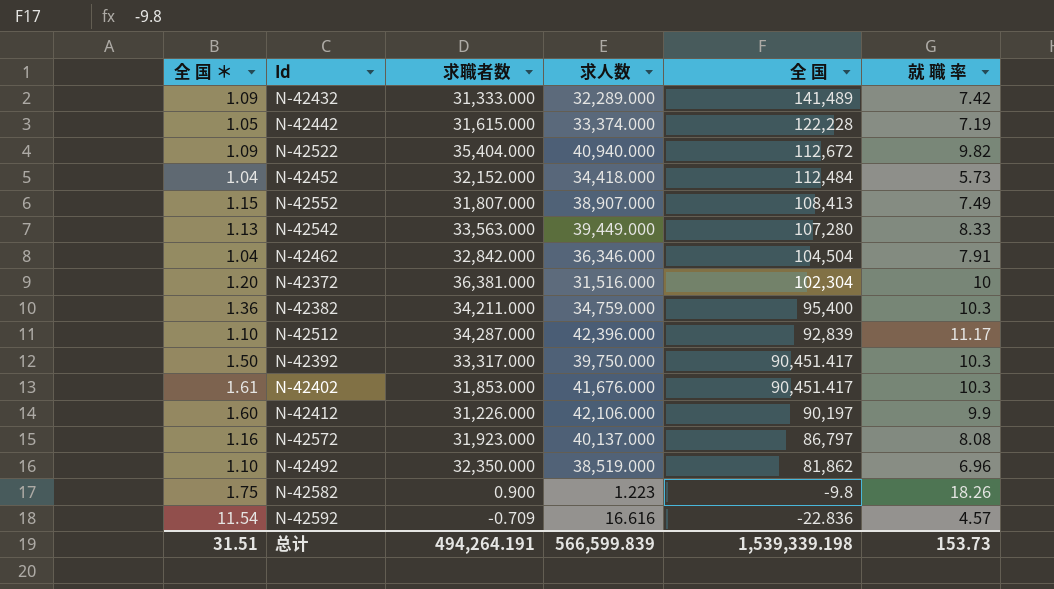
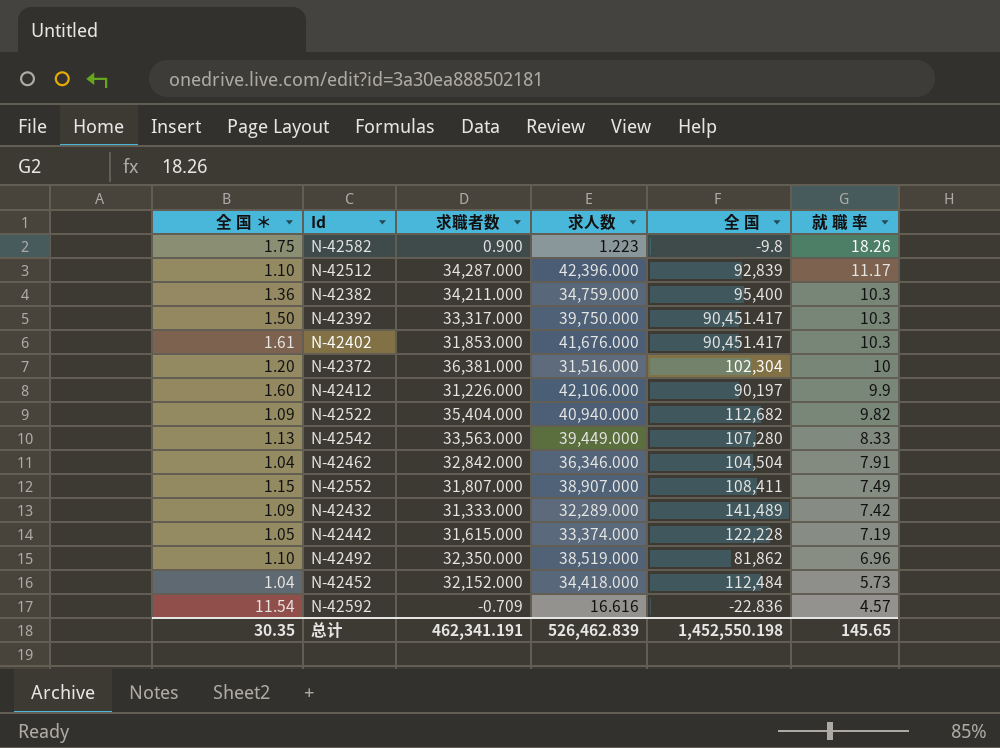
row order: 全 国 descending -> 就 職 率 descending
row N-42572: 1.16 | 31,923.000 | 40,137.000 | 86,797 | 8.08 -> none
N-42522 | 全 国: 112,672 -> 112,682
N-42552 | 全 国: 108,413 -> 108,411
总计 | 全 国 ＊: 31.51 -> 30.35
总计 | 求職者数: 494,264.191 -> 462,341.191
总计 | 求人数: 566,599.839 -> 526,462.839
总计 | 全 国: 1,539,339.198 -> 1,452,550.198
总计 | 就 職 率: 153.73 -> 145.65

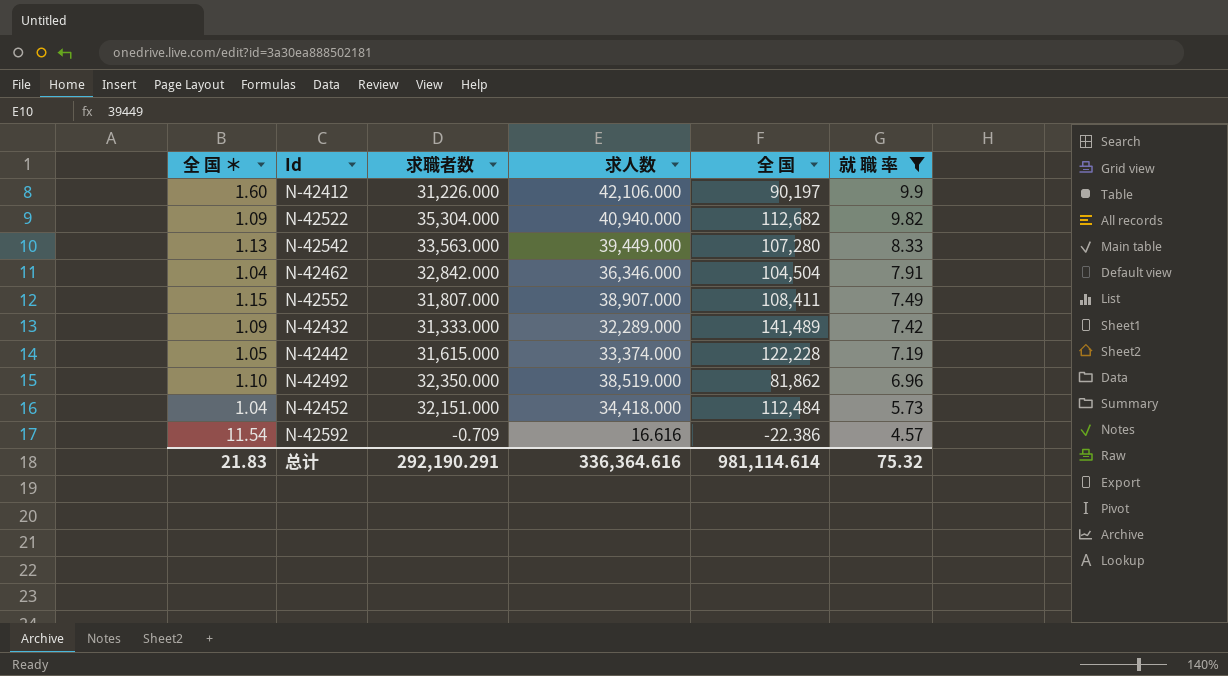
filter: none -> 就 職 率 <= 9.9
N-42522 | 求職者数: 35,404.000 -> 35,304.000
N-42452 | 求職者数: 32,152.000 -> 32,151.000
N-42592 | 全 国: -22.836 -> -22.386
总计 | 全 国 ＊: 30.35 -> 21.83
总计 | 求職者数: 462,341.191 -> 292,190.291
总计 | 求人数: 526,462.839 -> 336,364.616
总计 | 全 国: 1,452,550.198 -> 981,114.614
总计 | 就 職 率: 145.65 -> 75.32

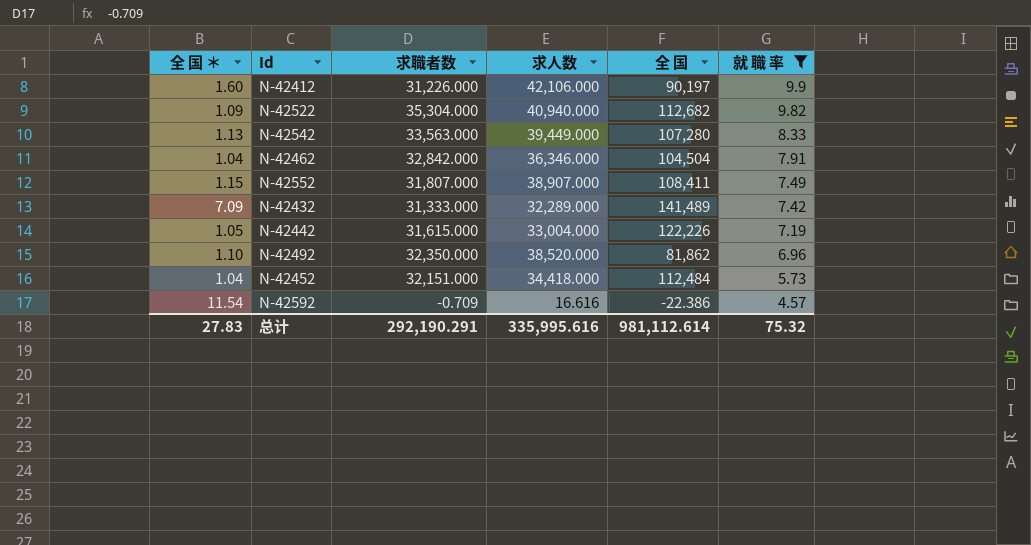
N-42432 | 全 国 ＊: 1.09 -> 7.09
N-42442 | 求人数: 33,374.000 -> 33,004.000
N-42442 | 全 国: 122,228 -> 122,226
N-42492 | 求人数: 38,519.000 -> 38,520.000
总计 | 全 国 ＊: 21.83 -> 27.83
总计 | 求人数: 336,364.616 -> 335,995.616
总计 | 全 国: 981,114.614 -> 981,112.614

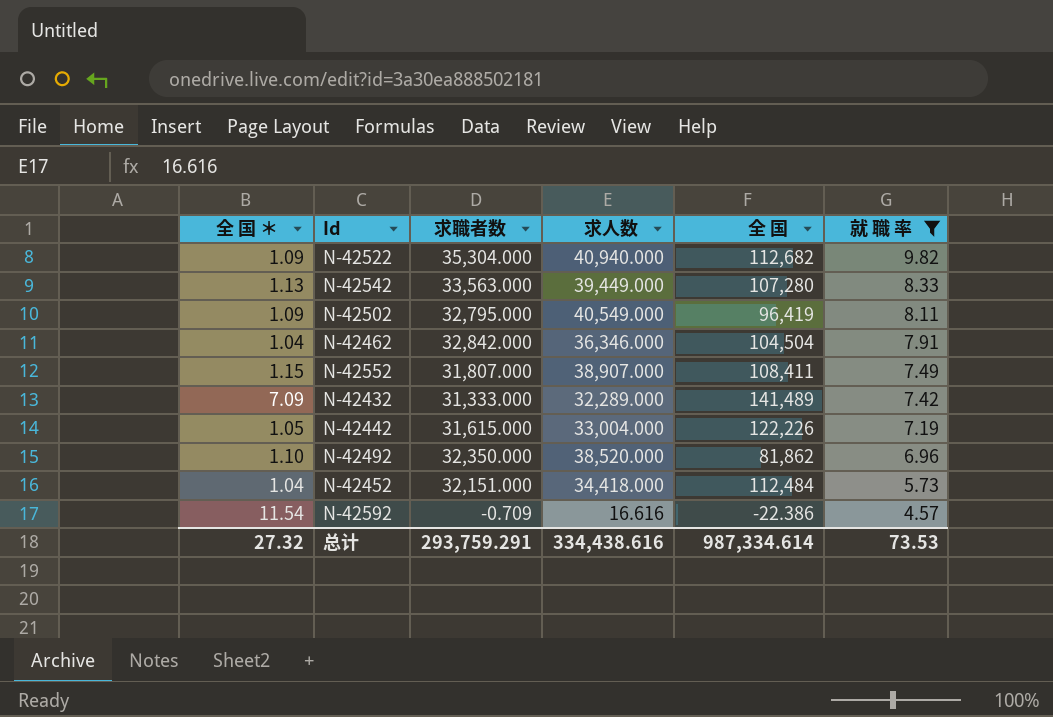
row N-42412: 1.60 | 31,226.000 | 42,106.000 | 90,197 | 9.9 -> none
row N-42502: none -> 1.09 | 32,795.000 | 40,549.000 | 96,419 | 8.11
总计 | 全 国 ＊: 27.83 -> 27.32
总计 | 求職者数: 292,190.291 -> 293,759.291
总计 | 求人数: 335,995.616 -> 334,438.616
总计 | 全 国: 981,112.614 -> 987,334.614
总计 | 就 職 率: 75.32 -> 73.53

